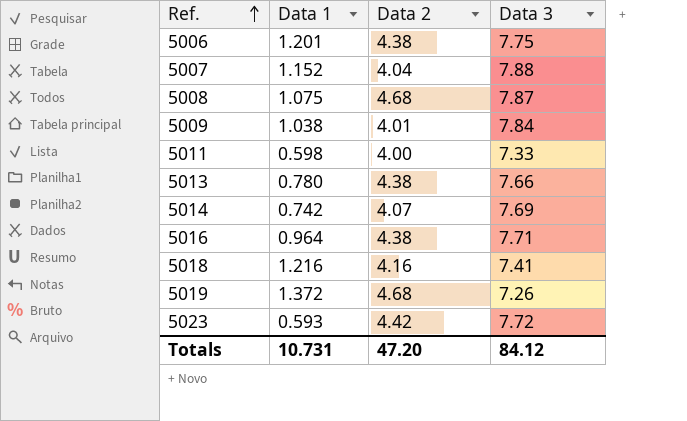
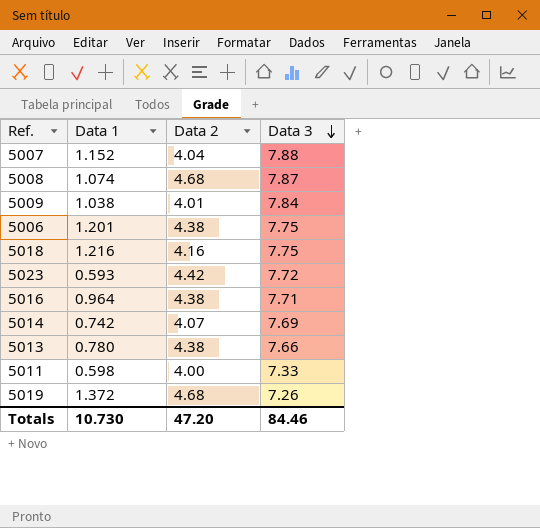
row order: Ref. ascending -> Data 3 descending
5008 | Data 1: 1.075 -> 1.074
5018 | Data 3: 7.41 -> 7.75
Totals | Data 1: 10.731 -> 10.730
Totals | Data 3: 84.12 -> 84.46

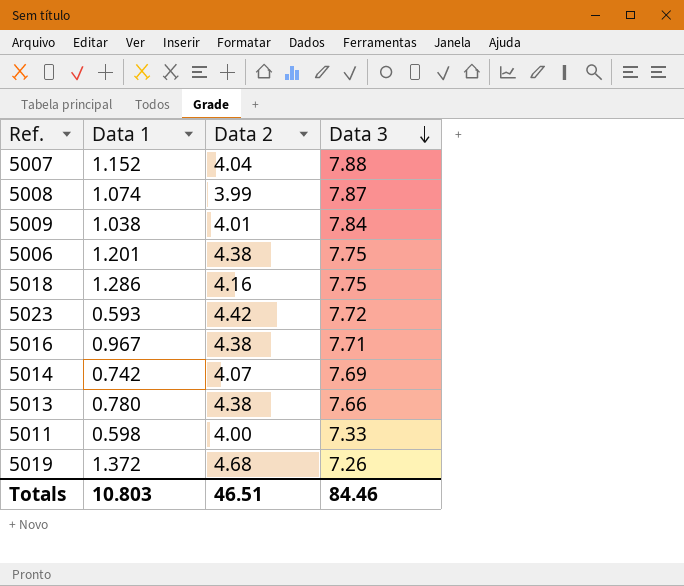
5008 | Data 2: 4.68 -> 3.99
5018 | Data 1: 1.216 -> 1.286
5016 | Data 1: 0.964 -> 0.967
Totals | Data 1: 10.730 -> 10.803
Totals | Data 2: 47.20 -> 46.51

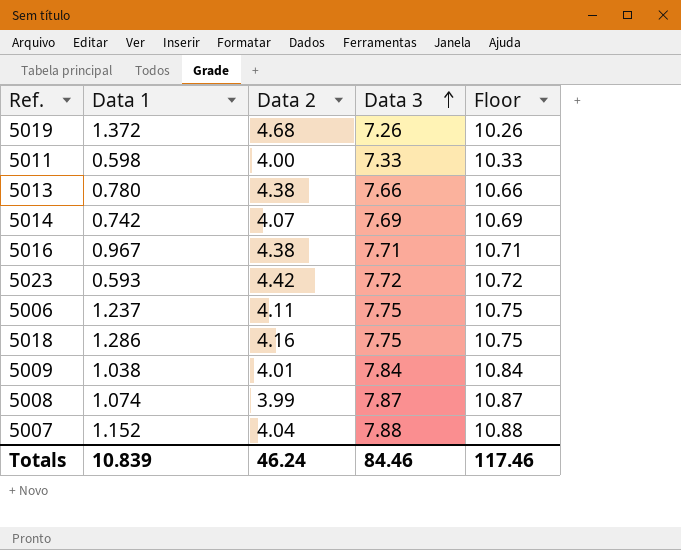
row order: Data 3 descending -> Data 3 ascending
column Floor | formula: none -> [Data 3] + 3
5006 | Data 1: 1.201 -> 1.237
5006 | Data 2: 4.38 -> 4.11
Totals | Data 1: 10.803 -> 10.839
Totals | Data 2: 46.51 -> 46.24

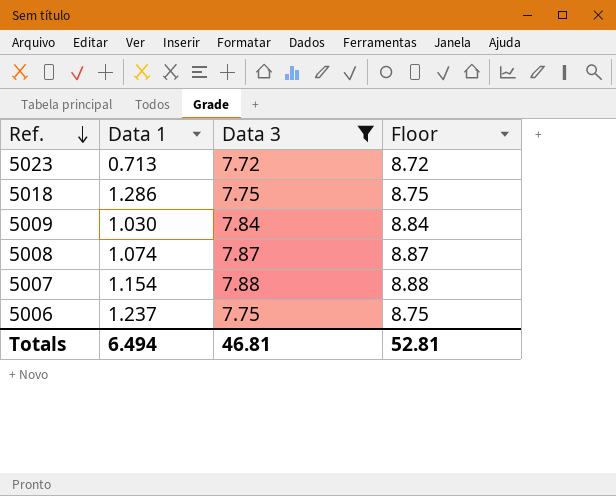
filter: none -> Data 3 >= 7.72
row order: Data 3 ascending -> Ref. descending
column Data 2 | position: 3 -> none
column Floor | formula: [Data 3] + 3 -> [Data 3] + 1
5023 | Data 1: 0.593 -> 0.713
5009 | Data 1: 1.038 -> 1.030
5007 | Data 1: 1.152 -> 1.154
Totals | Data 1: 10.839 -> 6.494
Totals | Data 3: 84.46 -> 46.81
Totals | Floor: 117.46 -> 52.81

